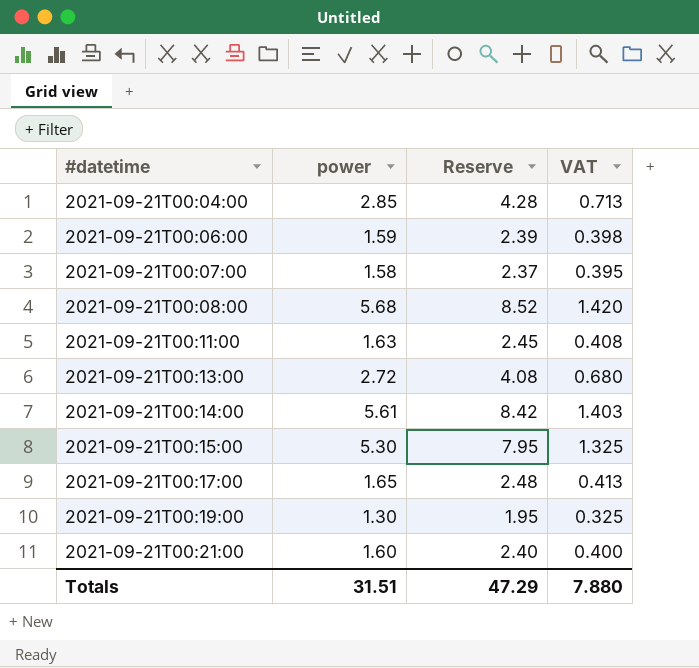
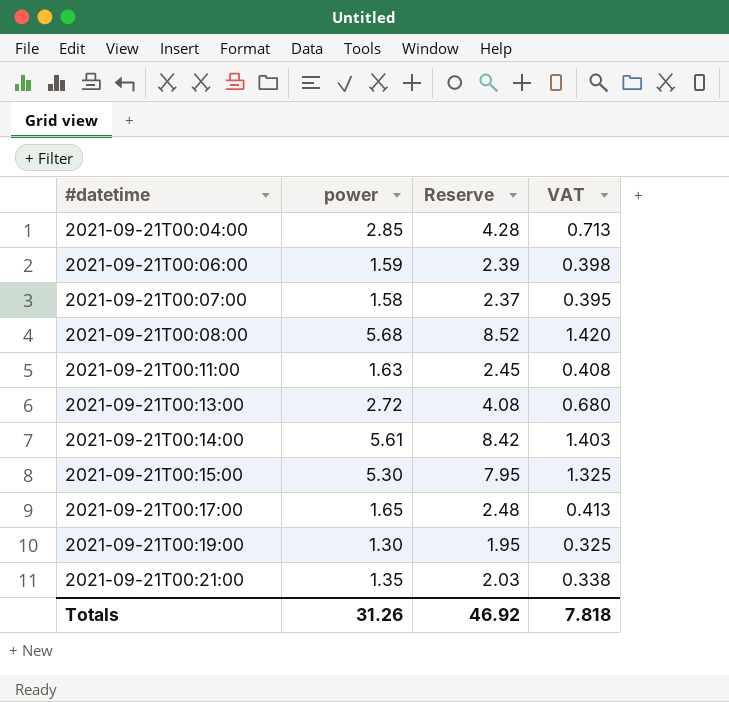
2021-09-21T00:21:00 | power: 1.60 -> 1.35
2021-09-21T00:21:00 | Reserve: 2.40 -> 2.03
2021-09-21T00:21:00 | VAT: 0.400 -> 0.338
Totals | power: 31.51 -> 31.26
Totals | Reserve: 47.29 -> 46.92
Totals | VAT: 7.880 -> 7.818

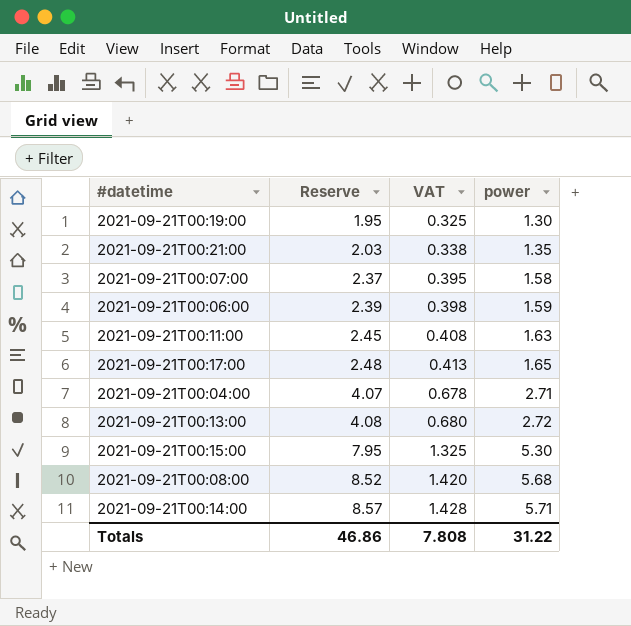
row order: #datetime ascending -> Reserve ascending
column power | position: 2 -> 4
2021-09-21T00:04:00 | Reserve: 4.28 -> 4.07
2021-09-21T00:04:00 | VAT: 0.713 -> 0.678
2021-09-21T00:04:00 | power: 2.85 -> 2.71
2021-09-21T00:14:00 | Reserve: 8.42 -> 8.57
2021-09-21T00:14:00 | VAT: 1.403 -> 1.428
2021-09-21T00:14:00 | power: 5.61 -> 5.71
Totals | Reserve: 46.92 -> 46.86
Totals | VAT: 7.818 -> 7.808
Totals | power: 31.26 -> 31.22

